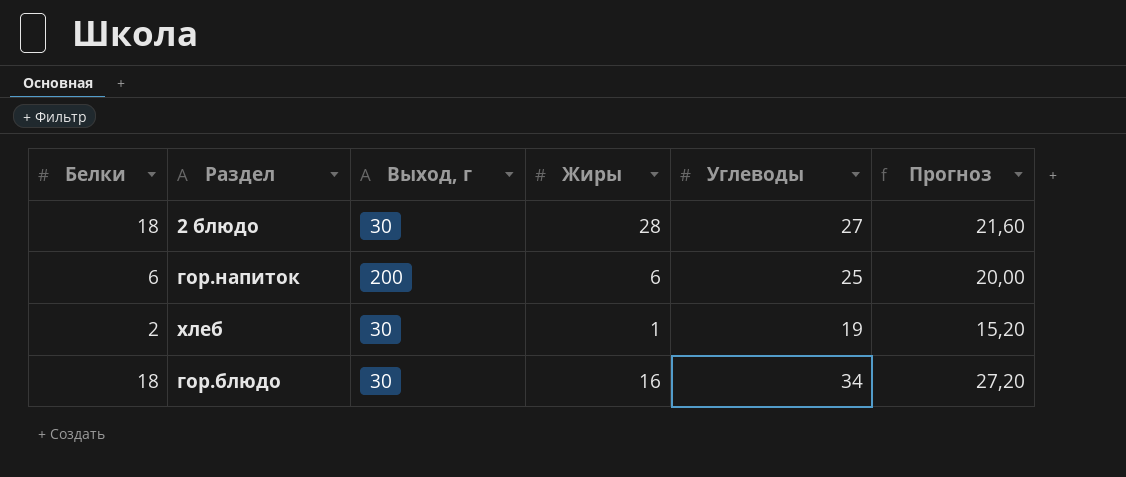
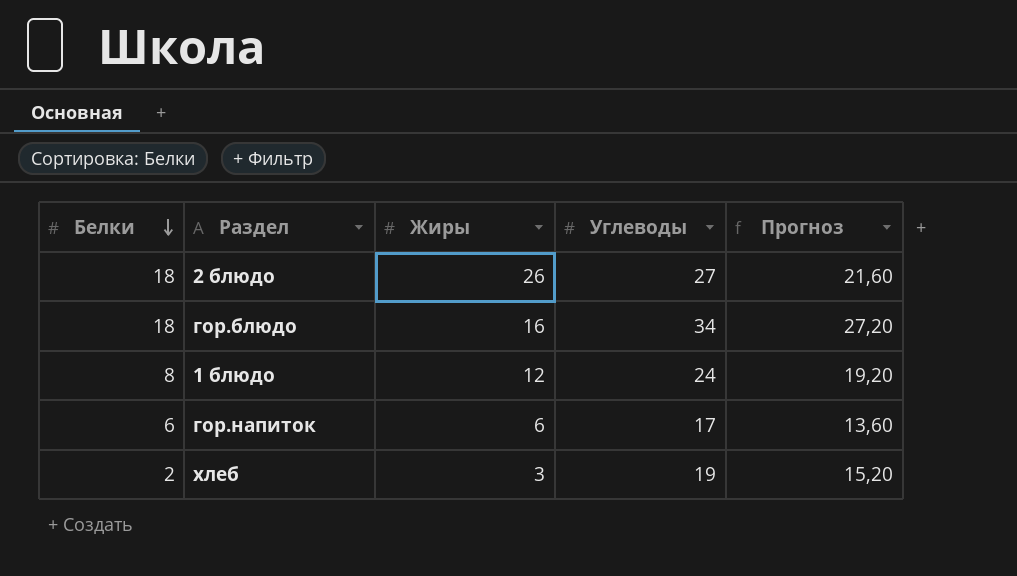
row order: none -> Белки descending
column Выход, г | position: 3 -> none
2 блюдо | Жиры: 28 -> 26
row 1 блюдо: none -> 8 | 12 | 24 | 19,20
гор.напиток | Углеводы: 25 -> 17
гор.напиток | Прогноз: 20,00 -> 13,60
хлеб | Жиры: 1 -> 3

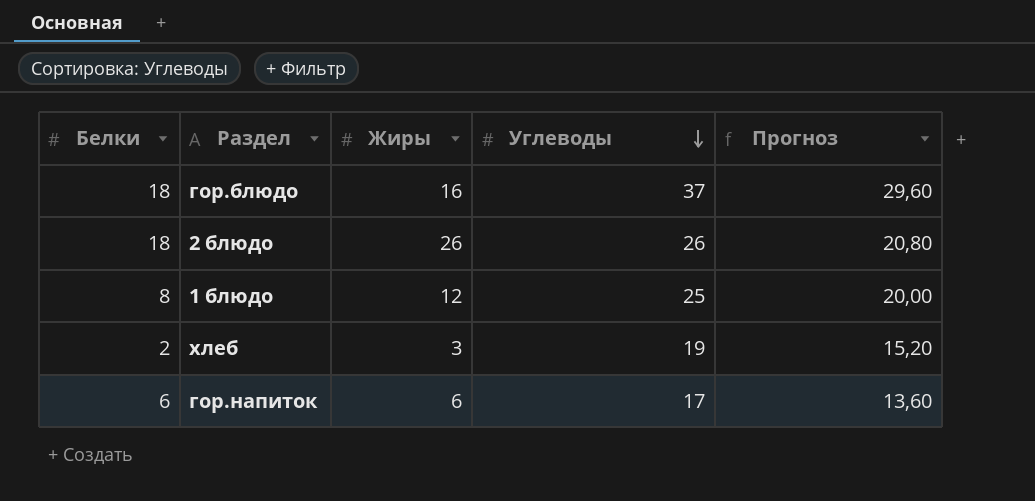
row order: Белки descending -> Углеводы descending
гор.блюдо | Углеводы: 34 -> 37
гор.блюдо | Прогноз: 27,20 -> 29,60
2 блюдо | Углеводы: 27 -> 26
2 блюдо | Прогноз: 21,60 -> 20,80
1 блюдо | Углеводы: 24 -> 25
1 блюдо | Прогноз: 19,20 -> 20,00

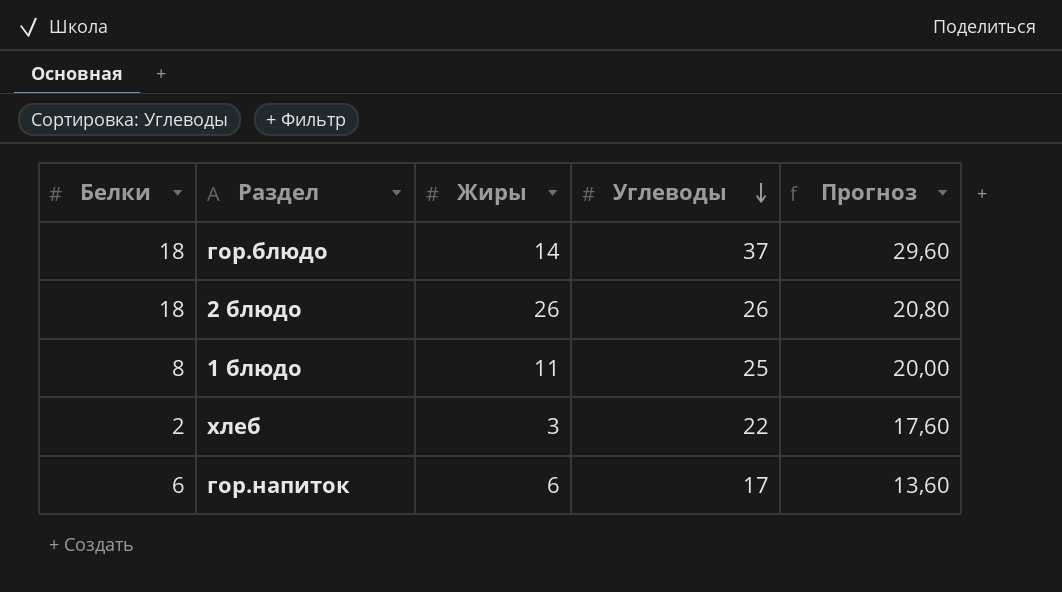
гор.блюдо | Жиры: 16 -> 14
1 блюдо | Жиры: 12 -> 11
хлеб | Углеводы: 19 -> 22
хлеб | Прогноз: 15,20 -> 17,60

